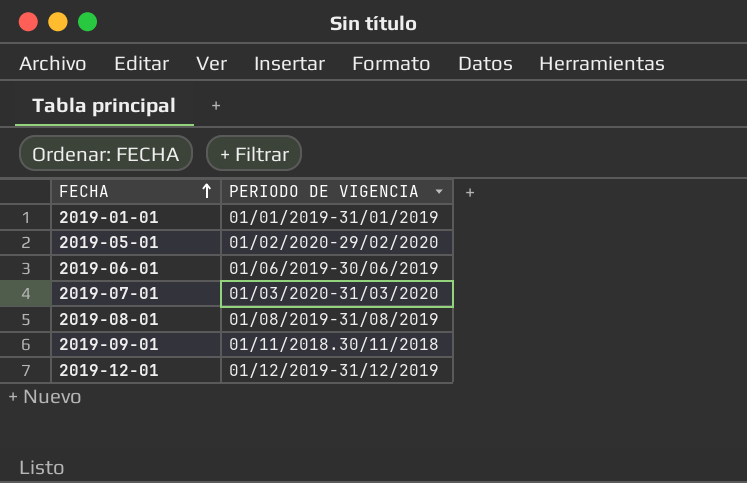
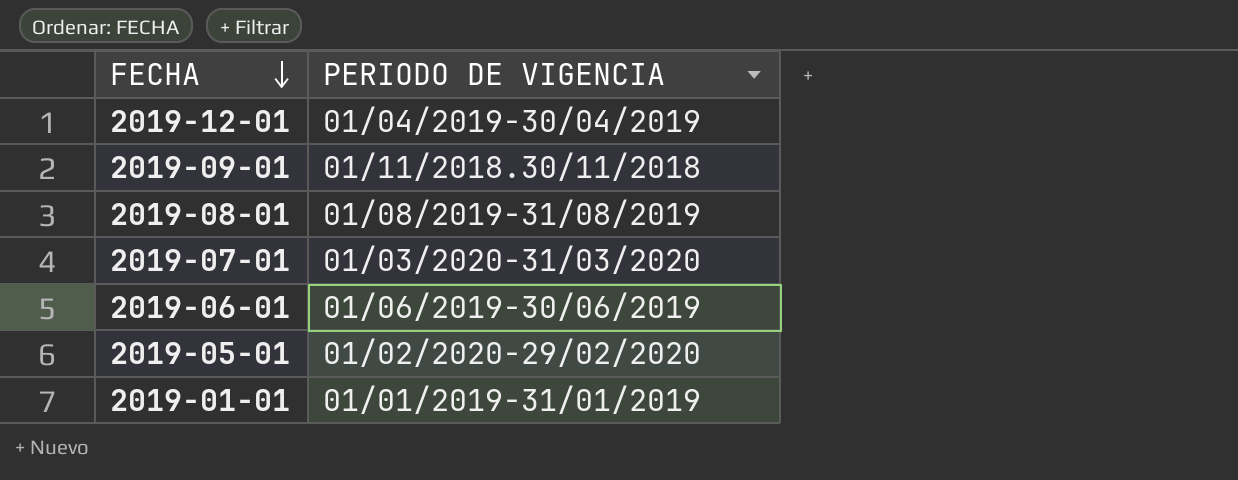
row order: FECHA ascending -> FECHA descending
2019-12-01 | PERIODO DE VIGENCIA: 01/12/2019-31/12/2019 -> 01/04/2019-30/04/2019

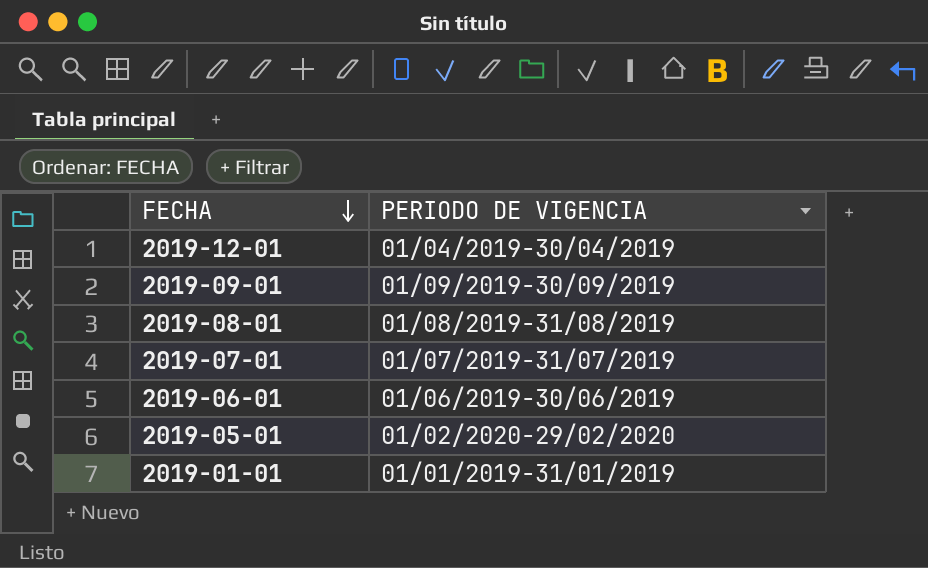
2019-09-01 | PERIODO DE VIGENCIA: 01/11/2018.30/11/2018 -> 01/09/2019-30/09/2019
2019-07-01 | PERIODO DE VIGENCIA: 01/03/2020-31/03/2020 -> 01/07/2019-31/07/2019

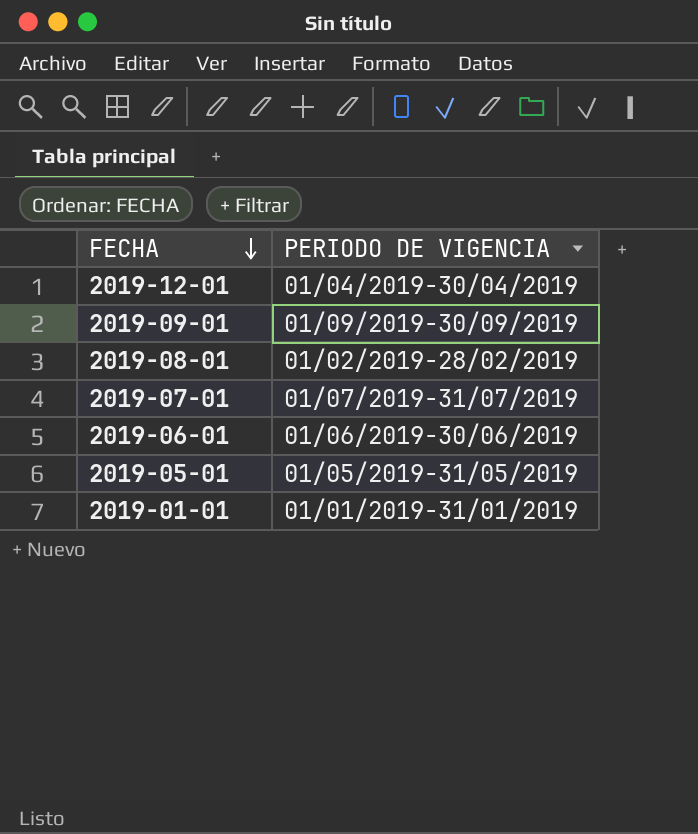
2019-08-01 | PERIODO DE VIGENCIA: 01/08/2019-31/08/2019 -> 01/02/2019-28/02/2019
2019-05-01 | PERIODO DE VIGENCIA: 01/02/2020-29/02/2020 -> 01/05/2019-31/05/2019

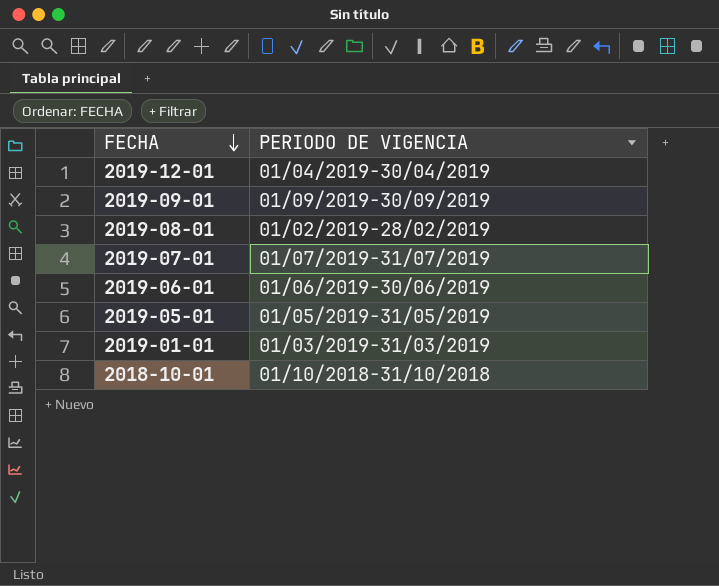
2019-01-01 | PERIODO DE VIGENCIA: 01/01/2019-31/01/2019 -> 01/03/2019-31/03/2019
row 2018-10-01: none -> 01/10/2018-31/10/2018

